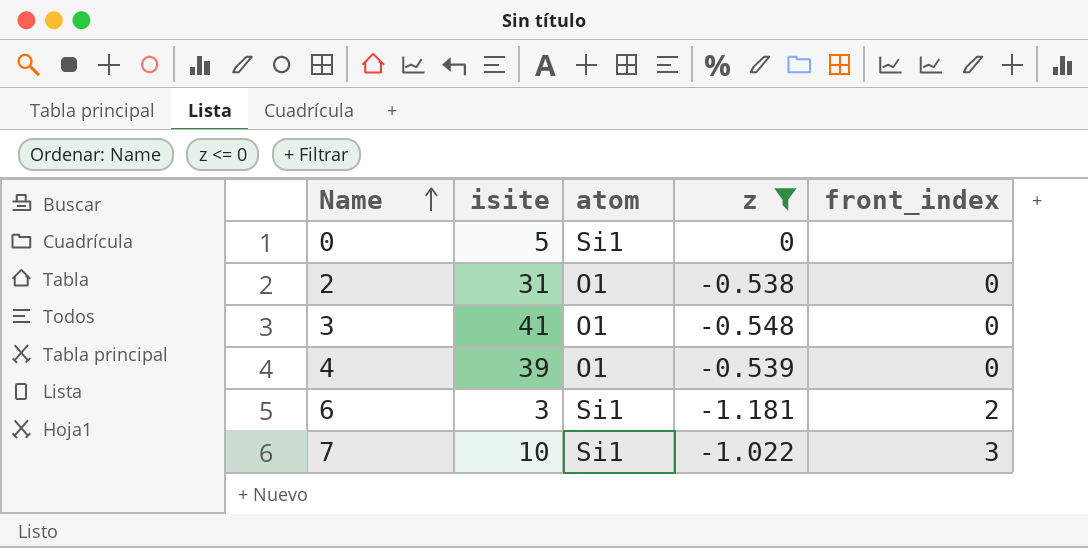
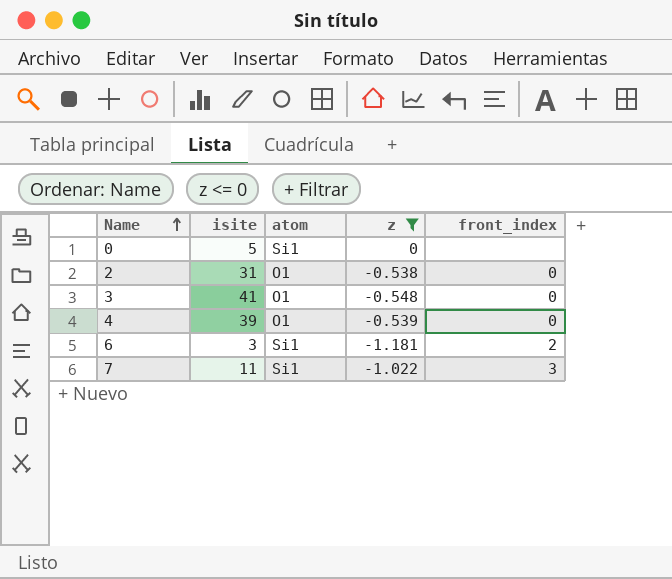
7 | isite: 10 -> 11

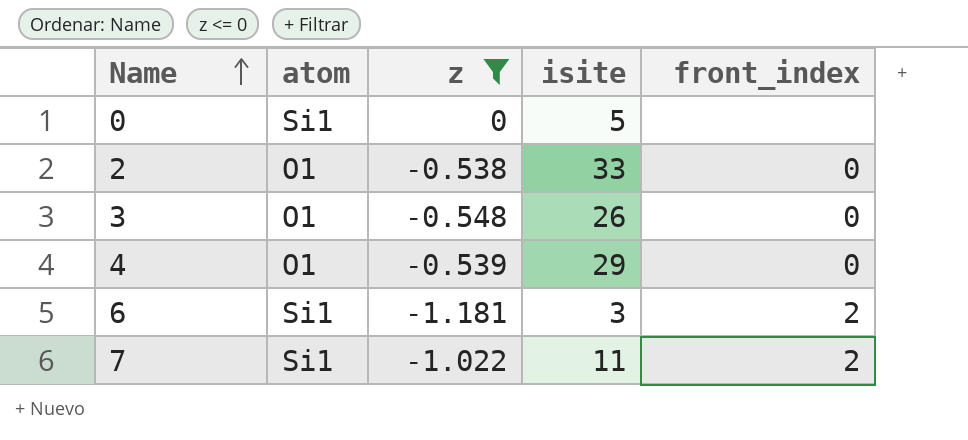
column isite | position: 2 -> 4
2 | isite: 31 -> 33
3 | isite: 41 -> 26
4 | isite: 39 -> 29
7 | front_index: 3 -> 2

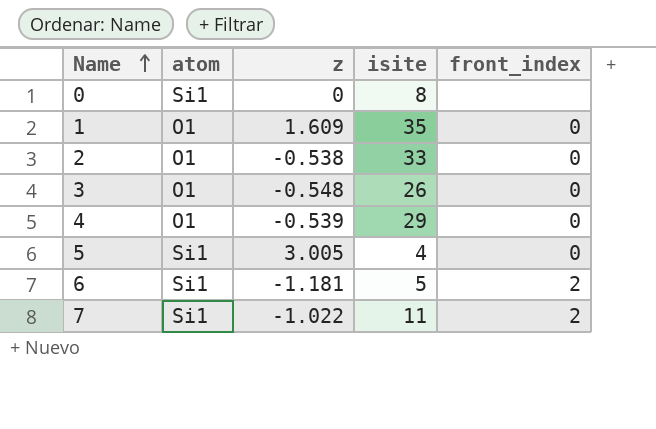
filter: z <= 0 -> none
0 | isite: 5 -> 8
6 | isite: 3 -> 5

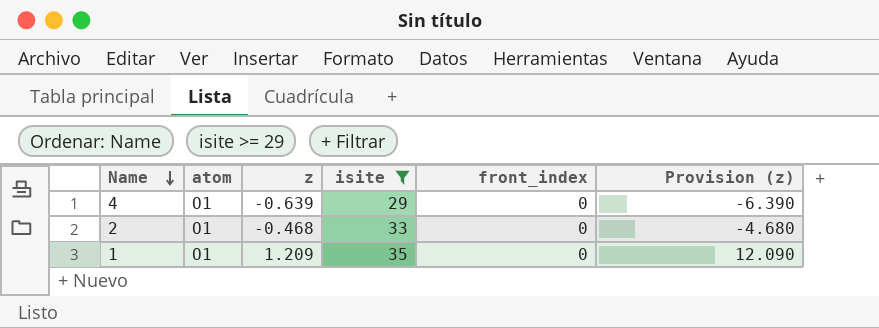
filter: none -> isite >= 29
row order: Name ascending -> Name descending
column Provision (z) | formula: none -> [z] * 10
4 | z: -0.539 -> -0.639
2 | z: -0.538 -> -0.468
1 | z: 1.609 -> 1.209

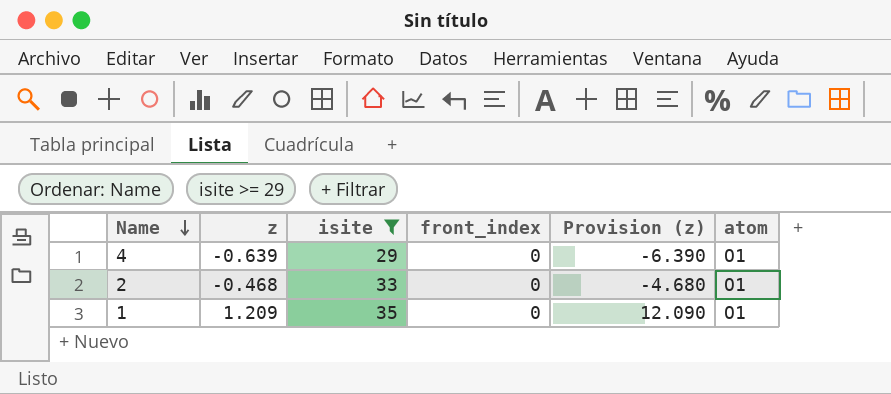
column atom | position: 2 -> 6

